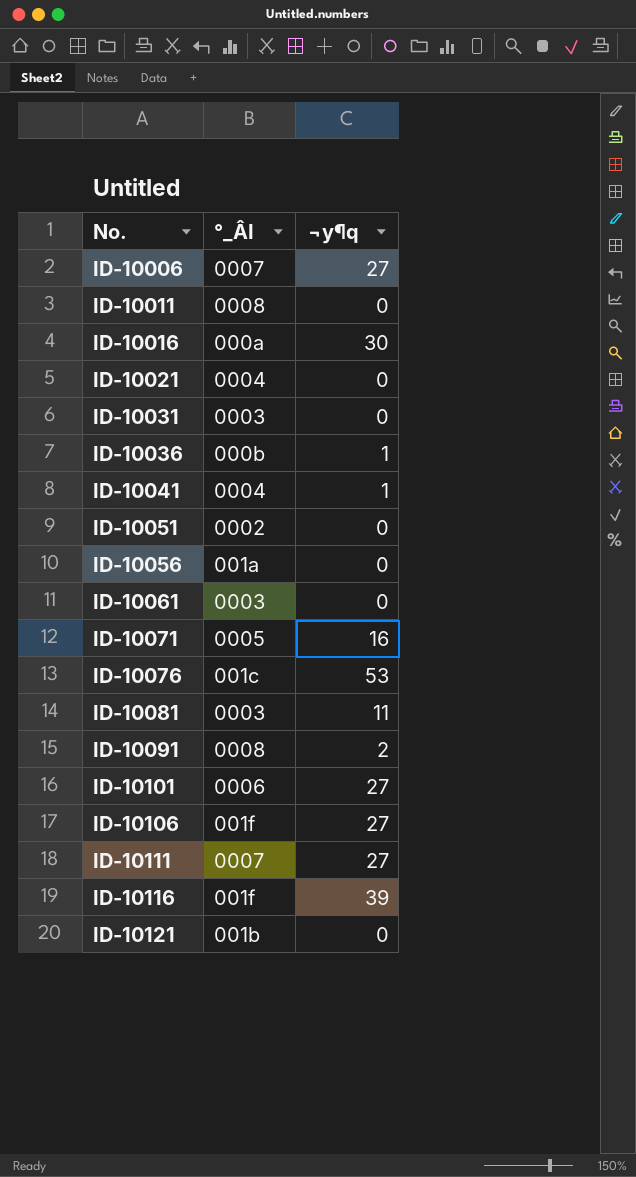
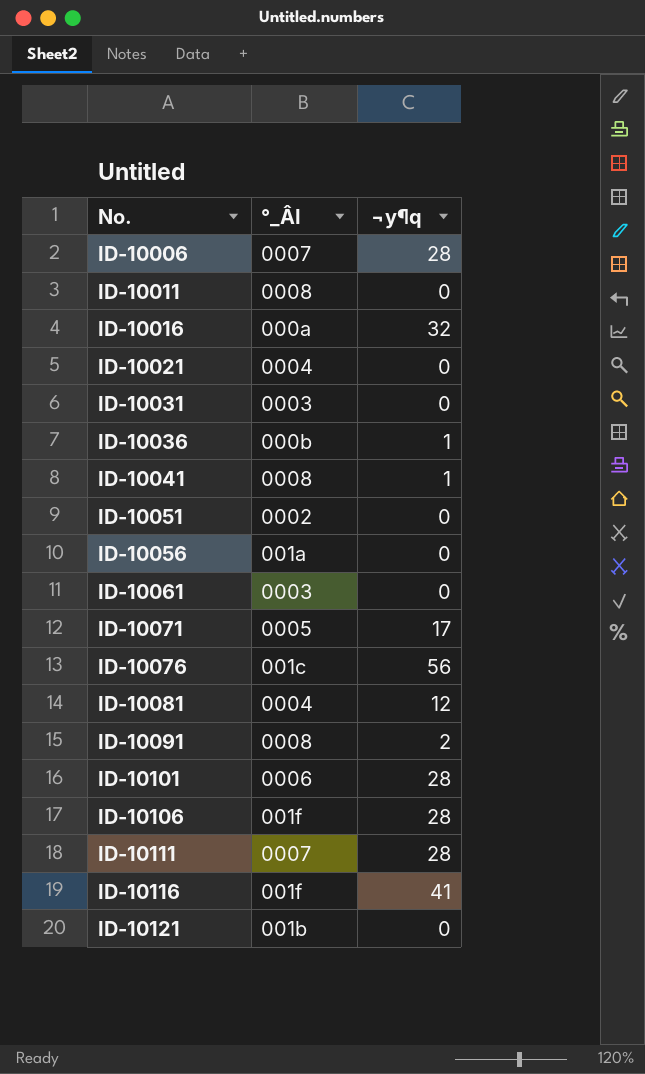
ID-10006 | ¬y¶q: 27 -> 28
ID-10016 | ¬y¶q: 30 -> 32
ID-10041 | °_ÂI: 0004 -> 0008
ID-10071 | ¬y¶q: 16 -> 17
ID-10076 | ¬y¶q: 53 -> 56
ID-10081 | °_ÂI: 0003 -> 0004
ID-10081 | ¬y¶q: 11 -> 12
ID-10101 | ¬y¶q: 27 -> 28
ID-10106 | ¬y¶q: 27 -> 28
ID-10111 | ¬y¶q: 27 -> 28
ID-10116 | ¬y¶q: 39 -> 41

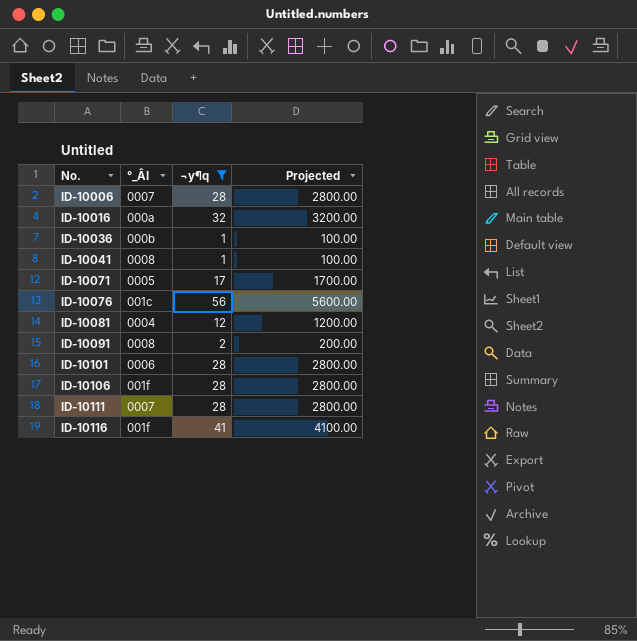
filter: none -> ¬y¶q != 0
column Projected | formula: none -> [¬y¶q] * 100

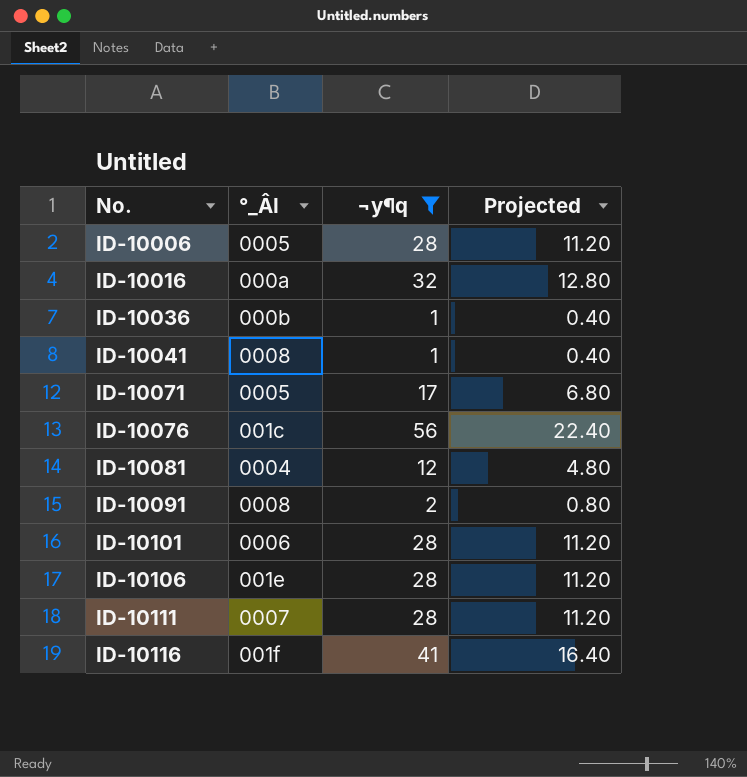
column Projected | formula: [¬y¶q] * 100 -> [¬y¶q] * 0.4
ID-10006 | °_ÂI: 0007 -> 0005
ID-10106 | °_ÂI: 001f -> 001e

